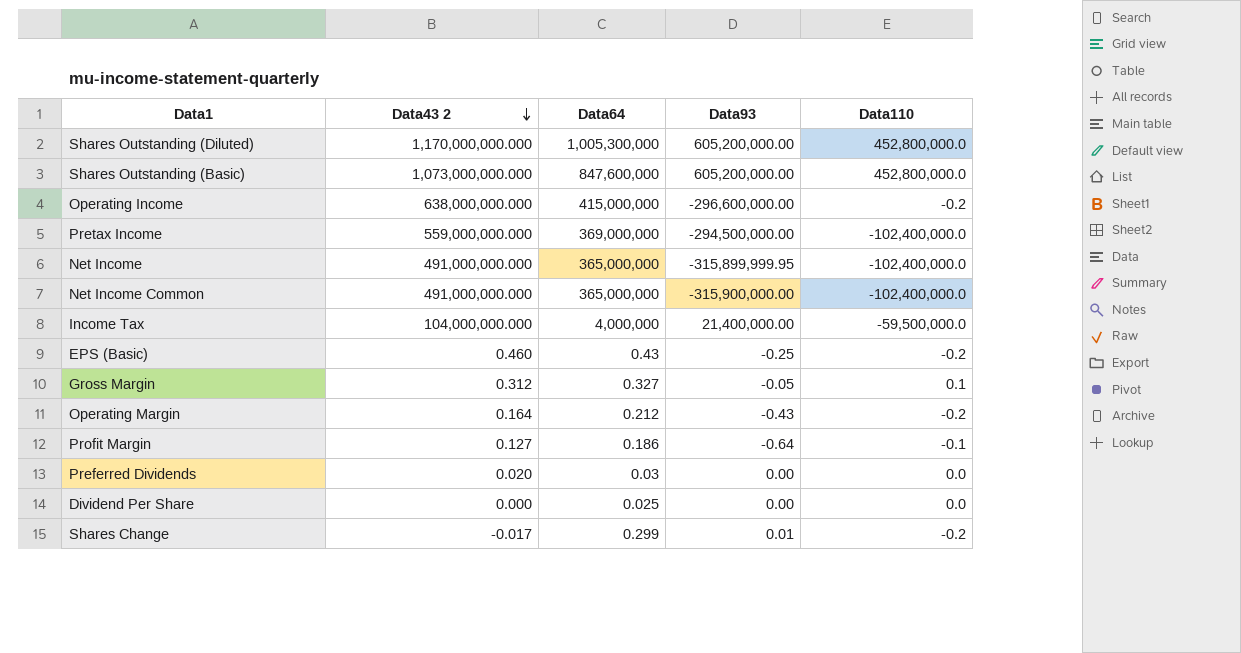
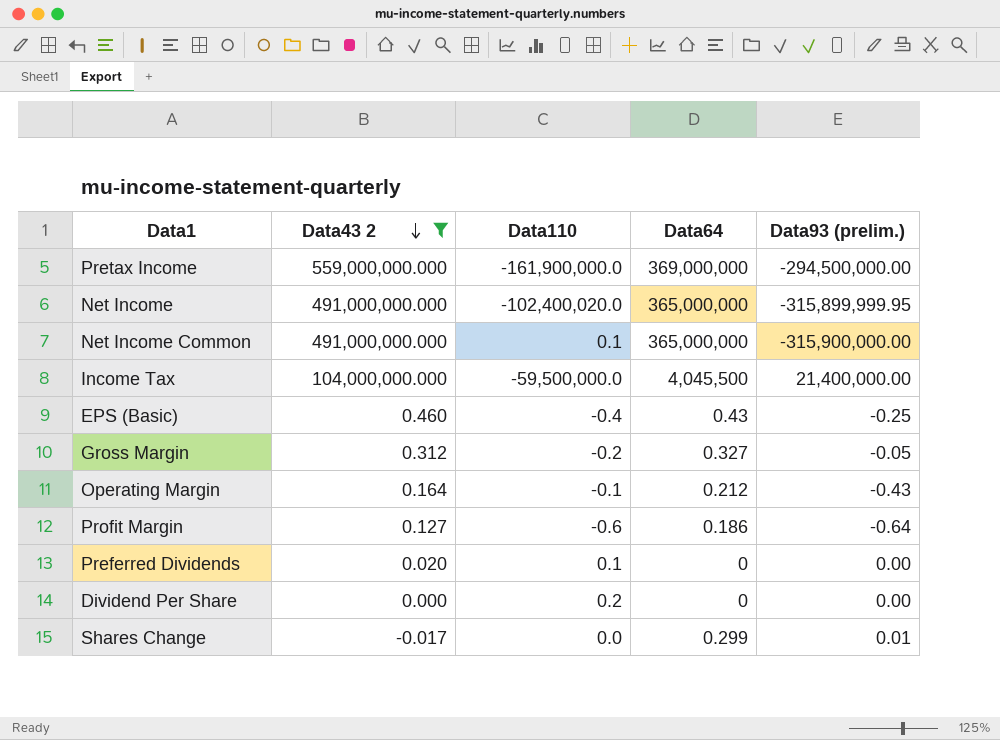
filter: none -> Data43 2 <= 559,000,000.000
column Data110 | position: 5 -> 3
column name: Data93 -> Data93 (prelim.)
Pretax Income | Data110: -102,400,000.0 -> -161,900,000.0
Net Income | Data110: -102,400,000.0 -> -102,400,020.0
Net Income Common | Data110: -102,400,000.0 -> 0.1
Income Tax | Data64: 4,000,000 -> 4,045,500
EPS (Basic) | Data110: -0.2 -> -0.4
Gross Margin | Data110: 0.1 -> -0.2
Operating Margin | Data110: -0.2 -> -0.1
Profit Margin | Data110: -0.1 -> -0.6
Preferred Dividends | Data110: 0.0 -> 0.1
Preferred Dividends | Data64: 0.03 -> 0
Dividend Per Share | Data110: 0.0 -> 0.2
Dividend Per Share | Data64: 0.025 -> 0
Shares Change | Data110: -0.2 -> 0.0

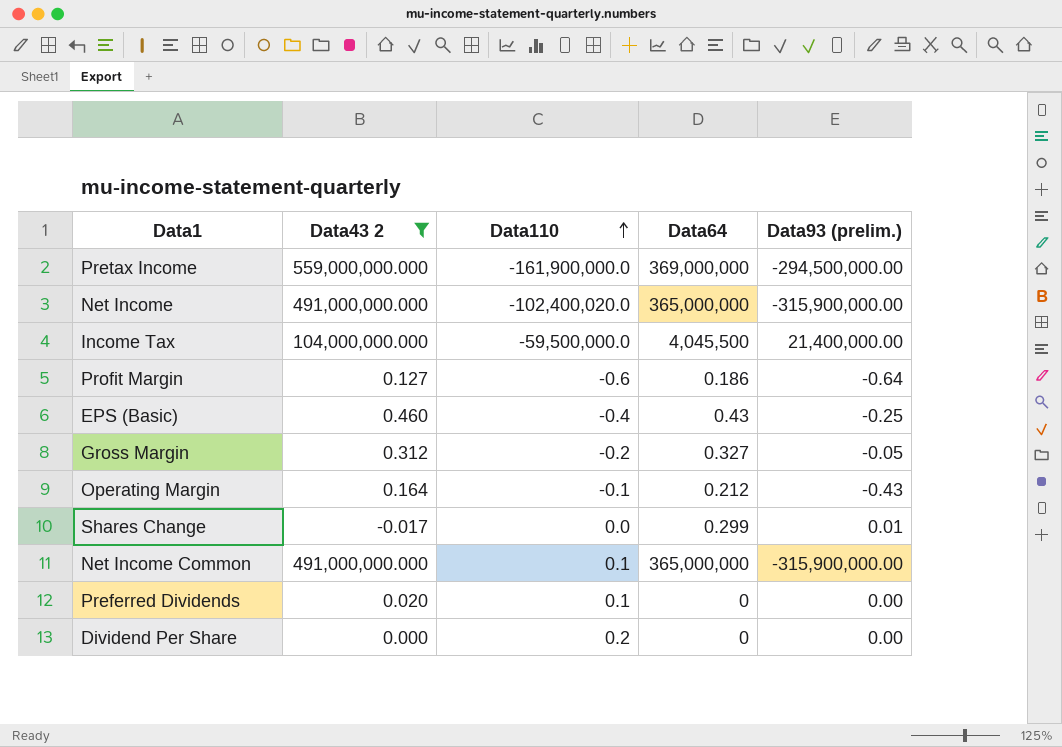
row order: Data43 2 descending -> Data110 ascending
Net Income | Data93 (prelim.): -315,899,999.95 -> -315,900,000.00

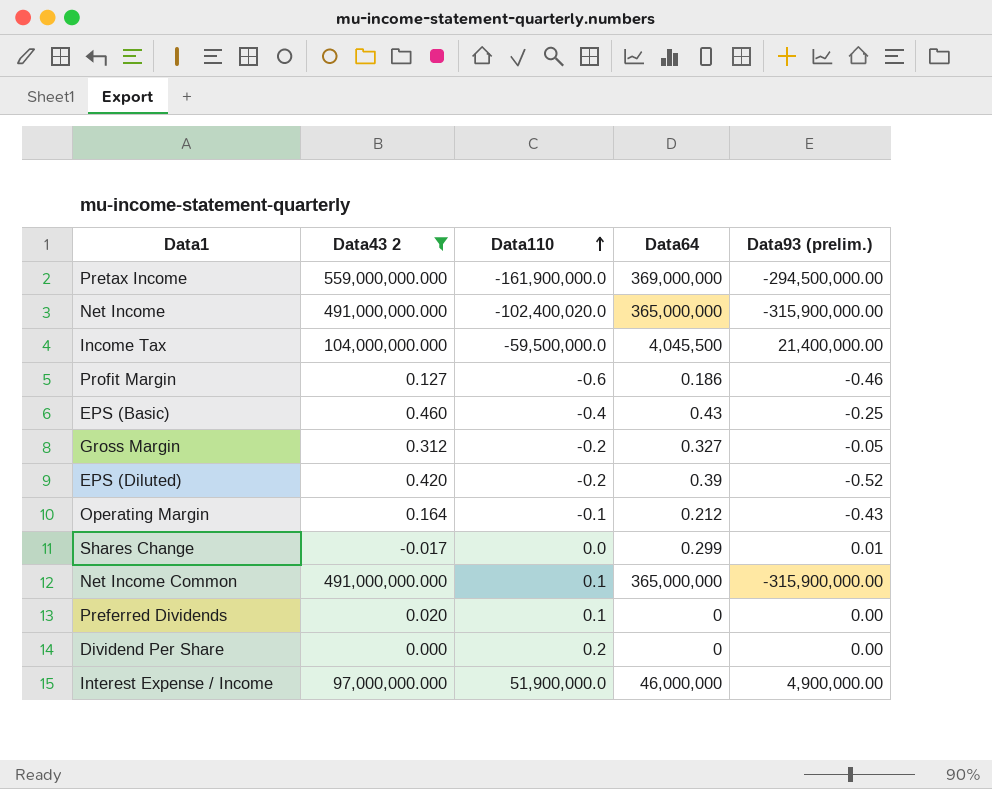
Profit Margin | Data93 (prelim.): -0.64 -> -0.46
row EPS (Diluted): none -> 0.420 | -0.2 | 0.39 | -0.52
row Interest Expense / Income: none -> 97,000,000.000 | 51,900,000.0 | 46,000,000 | 4,900,000.00

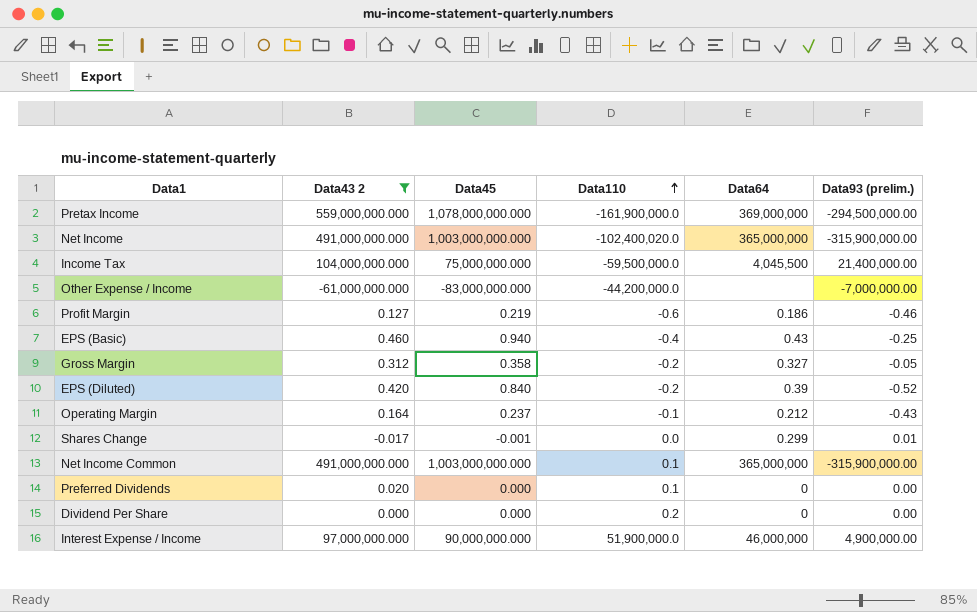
column Data45 | position: none -> 3
row Other Expense / Income: none -> -61,000,000.000 | -83,000,000.000 | -44,200,000.0 | none | -7,000,000.00

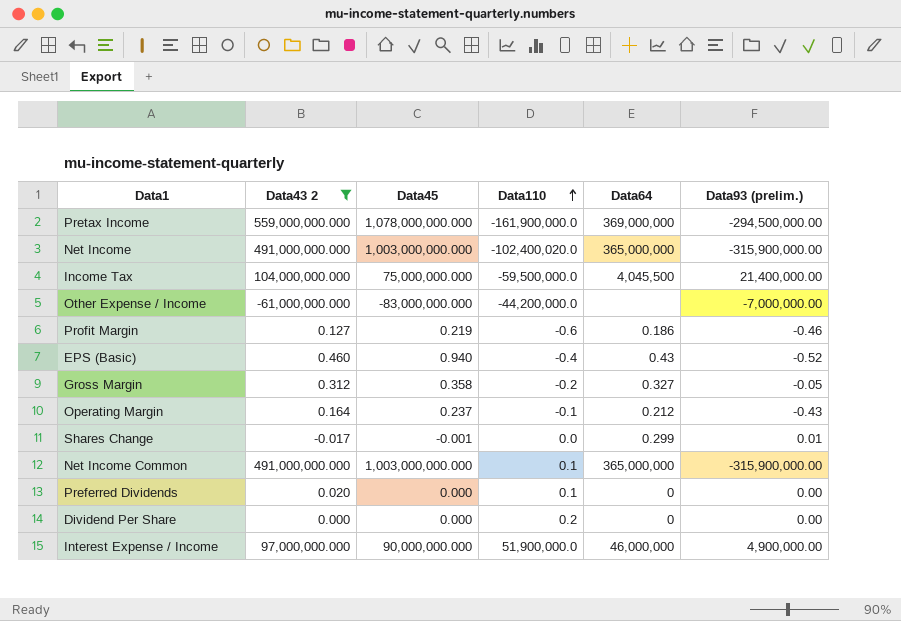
row EPS (Diluted): 0.420 | 0.840 | -0.2 | 0.39 | -0.52 -> none
EPS (Basic) | Data93 (prelim.): -0.25 -> -0.52

